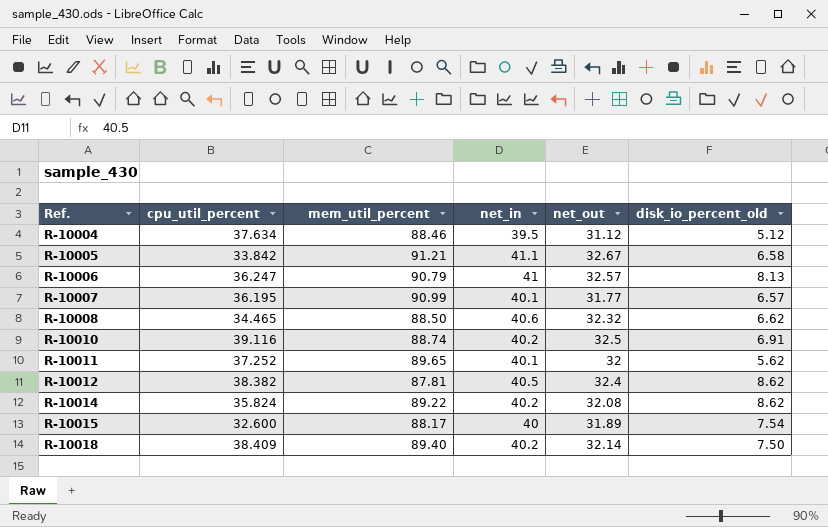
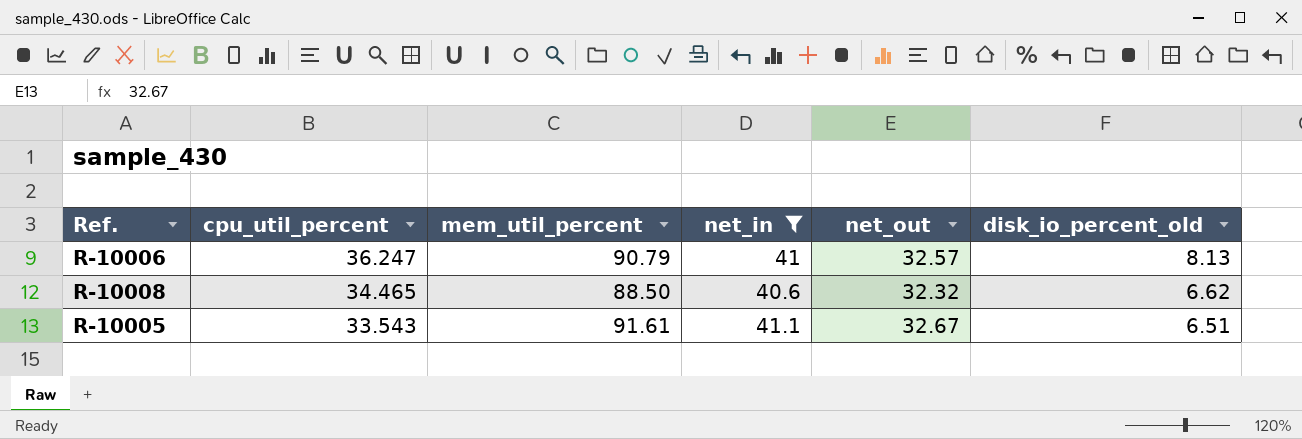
filter: none -> net_in >= 40.6
row order: Ref. ascending -> cpu_util_percent descending
R-10005 | cpu_util_percent: 33.842 -> 33.543
R-10005 | mem_util_percent: 91.21 -> 91.61
R-10005 | disk_io_percent_old: 6.58 -> 6.51

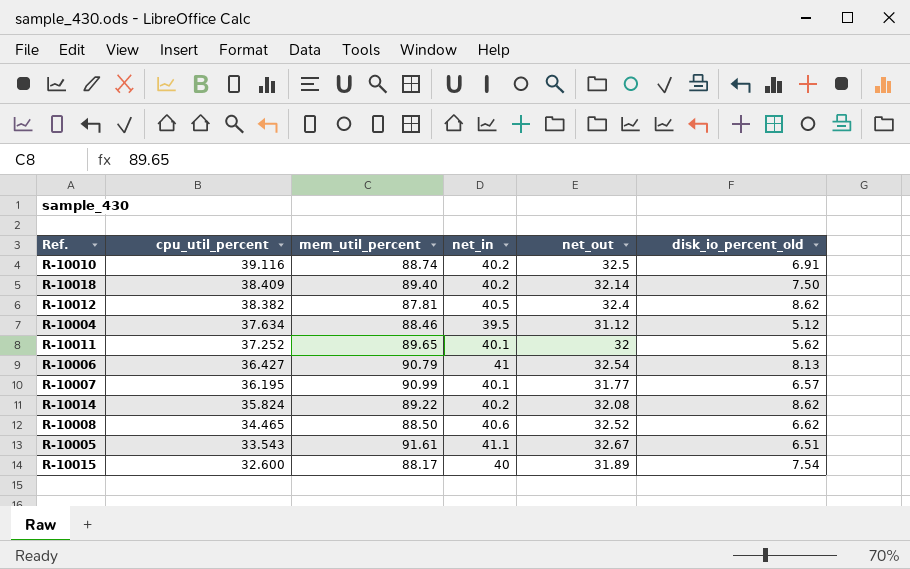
filter: net_in >= 40.6 -> none
R-10006 | cpu_util_percent: 36.247 -> 36.427
R-10006 | net_out: 32.57 -> 32.54
R-10008 | net_out: 32.32 -> 32.52

